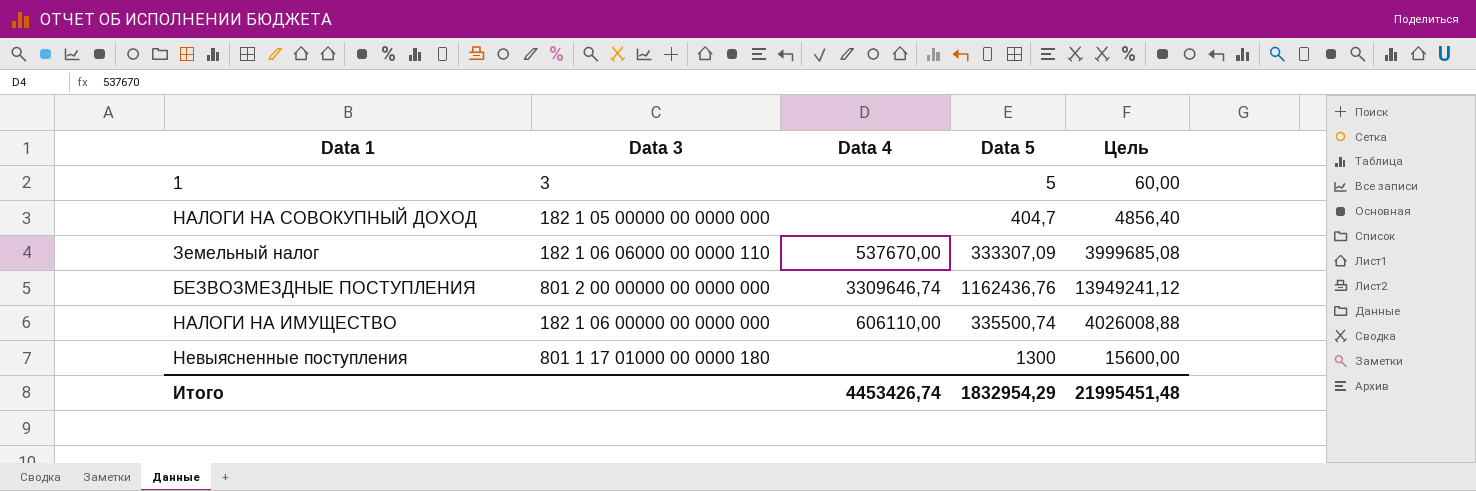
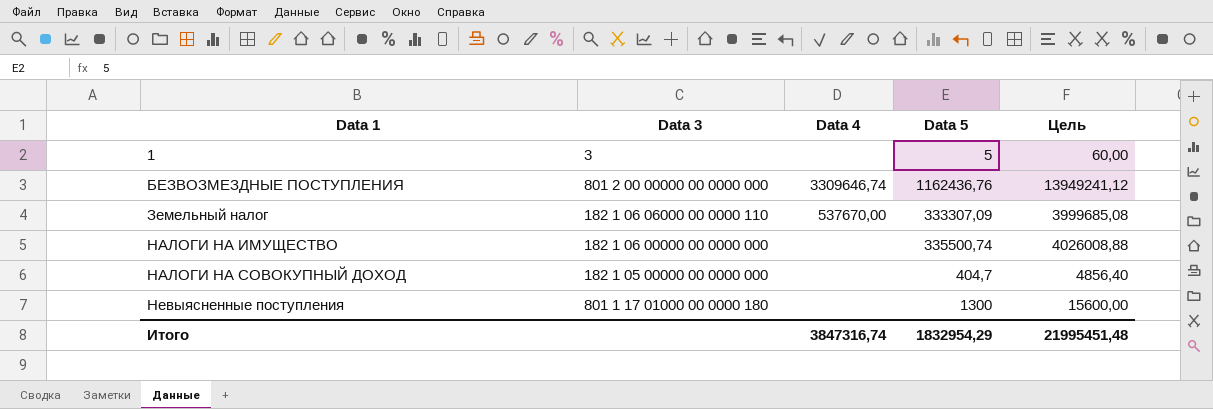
row order: none -> Data 1 ascending
НАЛОГИ НА ИМУЩЕСТВО | Data 4: 606110,00 -> none
Итого | Data 4: 4453426,74 -> 3847316,74

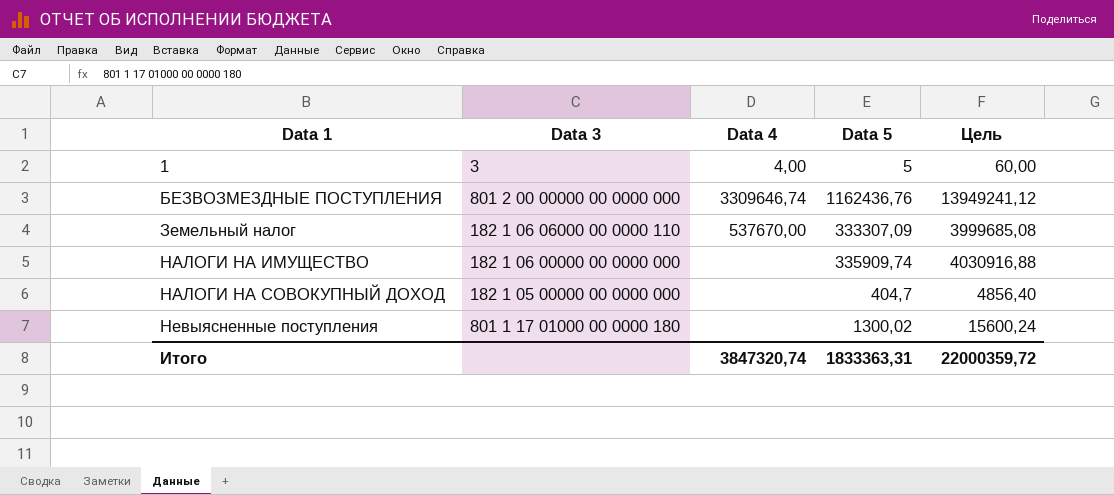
1 | Data 4: none -> 4,00
НАЛОГИ НА ИМУЩЕСТВО | Data 5: 335500,74 -> 335909,74
НАЛОГИ НА ИМУЩЕСТВО | Цель: 4026008,88 -> 4030916,88
Невыясненные поступления | Data 5: 1300 -> 1300,02
Невыясненные поступления | Цель: 15600,00 -> 15600,24
Итого | Data 4: 3847316,74 -> 3847320,74
Итого | Data 5: 1832954,29 -> 1833363,31
Итого | Цель: 21995451,48 -> 22000359,72

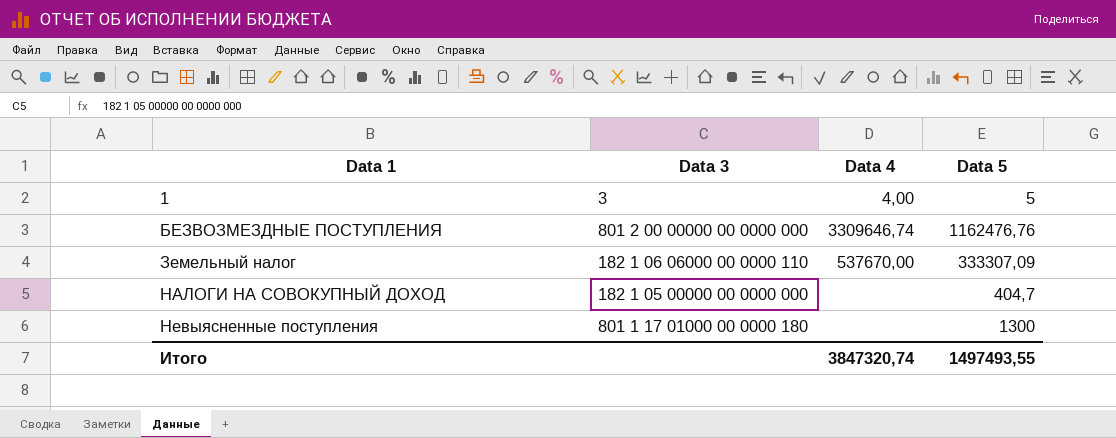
column Цель | formula: [Data 5] * 12 -> none
row НАЛОГИ НА ИМУЩЕСТВО: 182 1 06 00000 00 0000 000 | none | 335909,74 | 4030916,88 -> none
БЕЗВОЗМЕЗДНЫЕ ПОСТУПЛЕНИЯ | Data 5: 1162436,76 -> 1162476,76
Невыясненные поступления | Data 5: 1300,02 -> 1300
Итого | Data 5: 1833363,31 -> 1497493,55

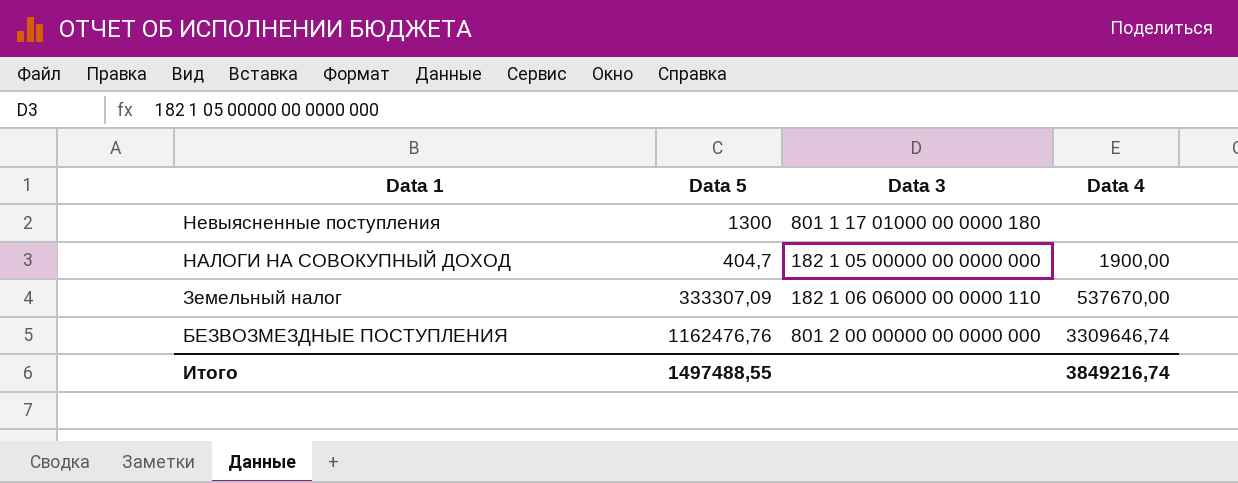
row order: Data 1 ascending -> Data 1 descending
column Data 5 | position: 4 -> 2
row 1: 3 | 4,00 | 5 -> none
НАЛОГИ НА СОВОКУПНЫЙ ДОХОД | Data 4: none -> 1900,00
Итого | Data 5: 1497493,55 -> 1497488,55
Итого | Data 4: 3847320,74 -> 3849216,74

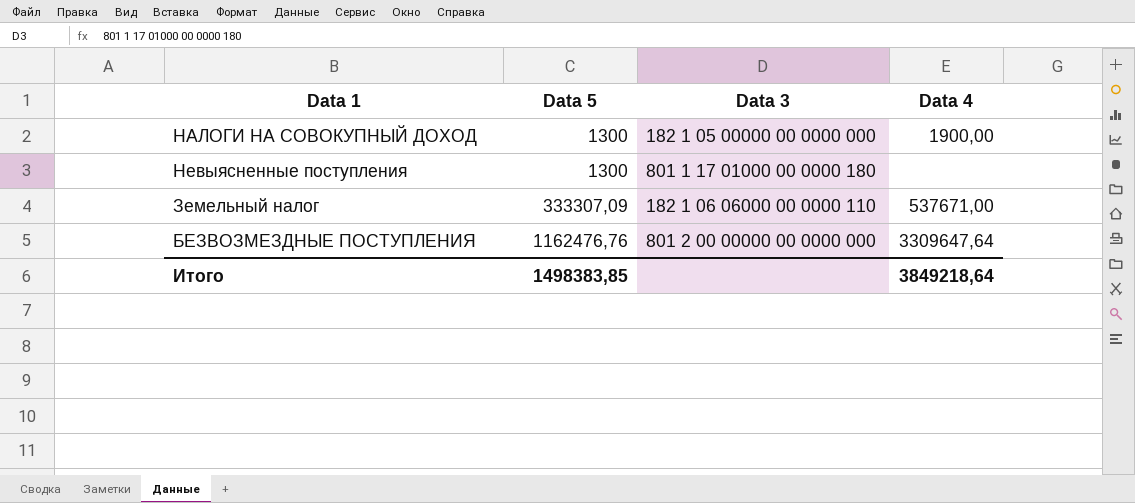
row order: Data 1 descending -> Data 5 ascending
НАЛОГИ НА СОВОКУПНЫЙ ДОХОД | Data 5: 404,7 -> 1300
Земельный налог | Data 4: 537670,00 -> 537671,00
БЕЗВОЗМЕЗДНЫЕ ПОСТУПЛЕНИЯ | Data 4: 3309646,74 -> 3309647,64
Итого | Data 5: 1497488,55 -> 1498383,85
Итого | Data 4: 3849216,74 -> 3849218,64

